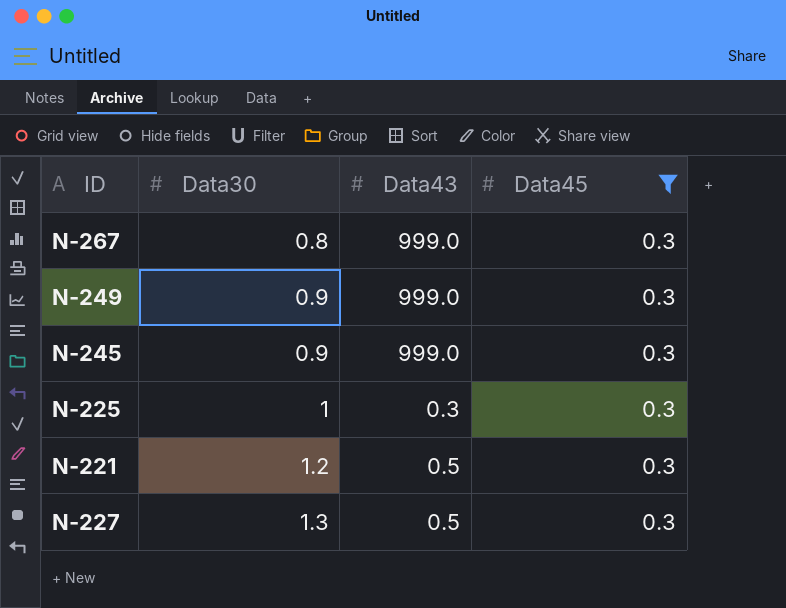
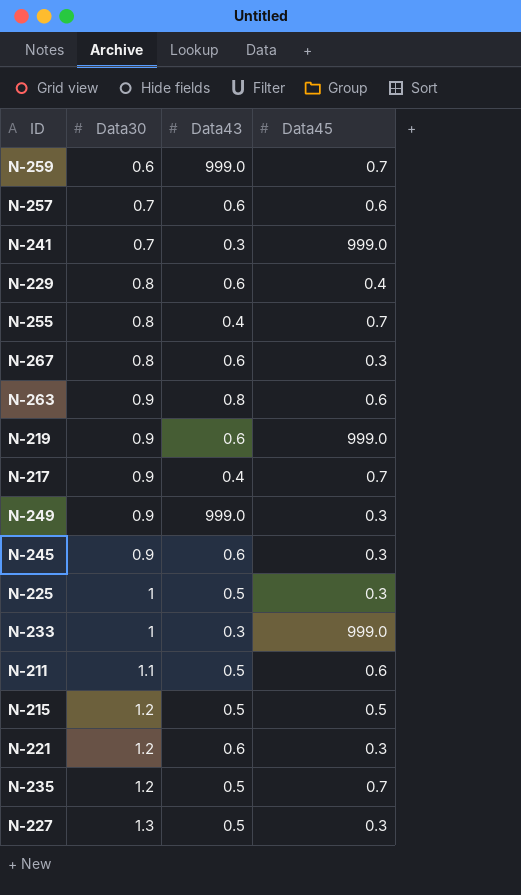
filter: Data45 = 0.3 -> none
N-267 | Data43: 999.0 -> 0.6
N-245 | Data43: 999.0 -> 0.6
N-225 | Data43: 0.3 -> 0.5
N-221 | Data43: 0.5 -> 0.6

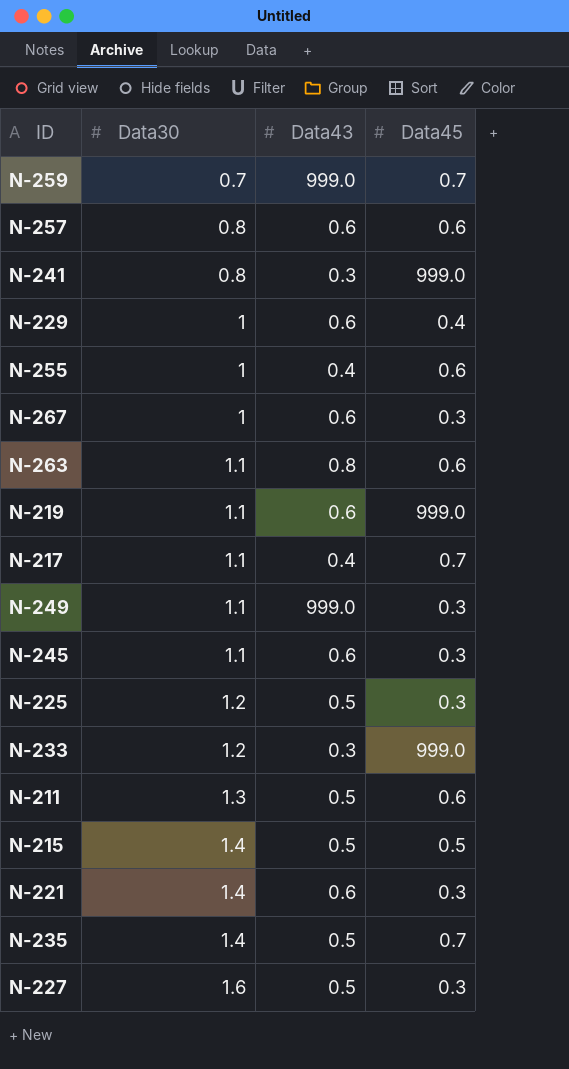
N-259 | Data30: 0.6 -> 0.7
N-257 | Data30: 0.7 -> 0.8
N-241 | Data30: 0.7 -> 0.8
N-229 | Data30: 0.8 -> 1
N-255 | Data30: 0.8 -> 1
N-255 | Data45: 0.7 -> 0.6
N-267 | Data30: 0.8 -> 1
N-263 | Data30: 0.9 -> 1.1
N-219 | Data30: 0.9 -> 1.1
N-217 | Data30: 0.9 -> 1.1
N-249 | Data30: 0.9 -> 1.1
N-245 | Data30: 0.9 -> 1.1
N-225 | Data30: 1 -> 1.2
N-233 | Data30: 1 -> 1.2
N-211 | Data30: 1.1 -> 1.3
N-215 | Data30: 1.2 -> 1.4
N-221 | Data30: 1.2 -> 1.4
N-235 | Data30: 1.2 -> 1.4
N-227 | Data30: 1.3 -> 1.6

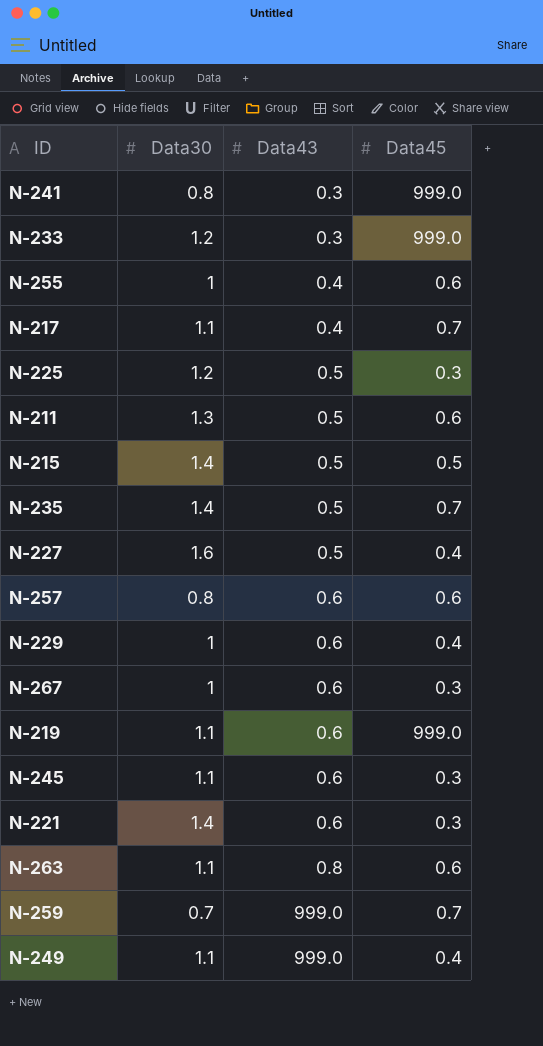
row order: Data30 ascending -> Data43 ascending
N-227 | Data45: 0.3 -> 0.4
N-249 | Data45: 0.3 -> 0.4

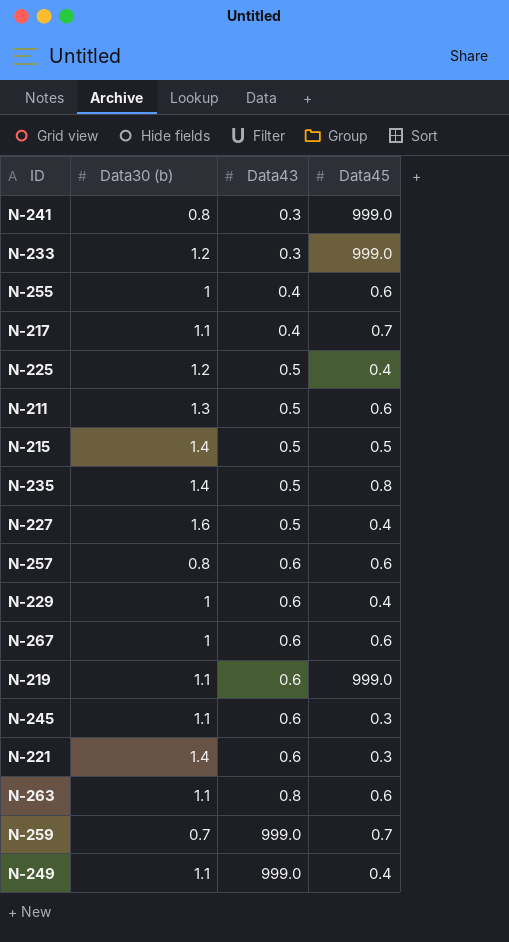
column name: Data30 -> Data30 (b)
N-225 | Data45: 0.3 -> 0.4
N-235 | Data45: 0.7 -> 0.8
N-267 | Data45: 0.3 -> 0.6

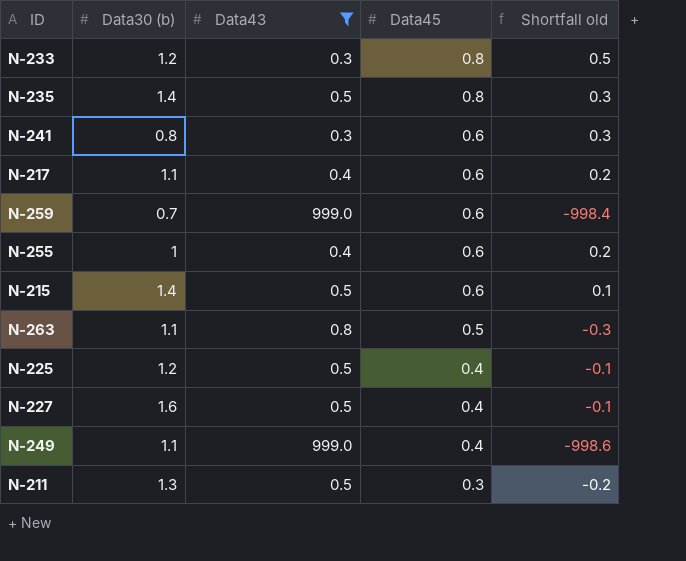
filter: none -> Data43 != 0.6
row order: Data43 ascending -> Data45 descending
column Shortfall old | formula: none -> [Data45] - [Data43]
N-233 | Data45: 999.0 -> 0.8
N-241 | Data45: 999.0 -> 0.6
N-217 | Data45: 0.7 -> 0.6
N-259 | Data45: 0.7 -> 0.6
N-215 | Data45: 0.5 -> 0.6
N-263 | Data45: 0.6 -> 0.5
N-211 | Data45: 0.6 -> 0.3

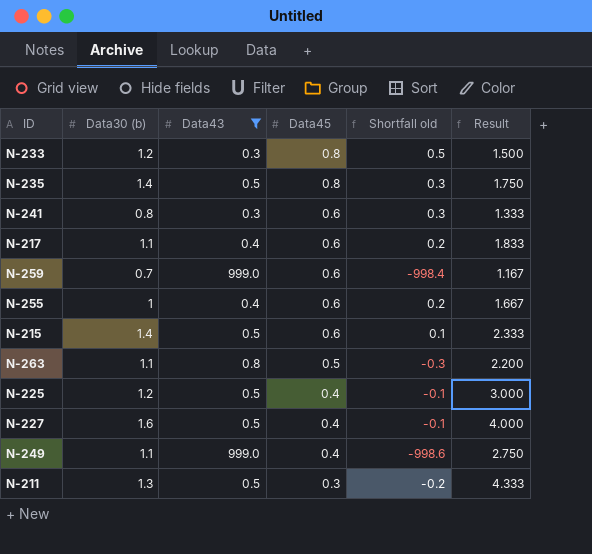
column Result | formula: none -> [Data30 (b)] / [Data45]

